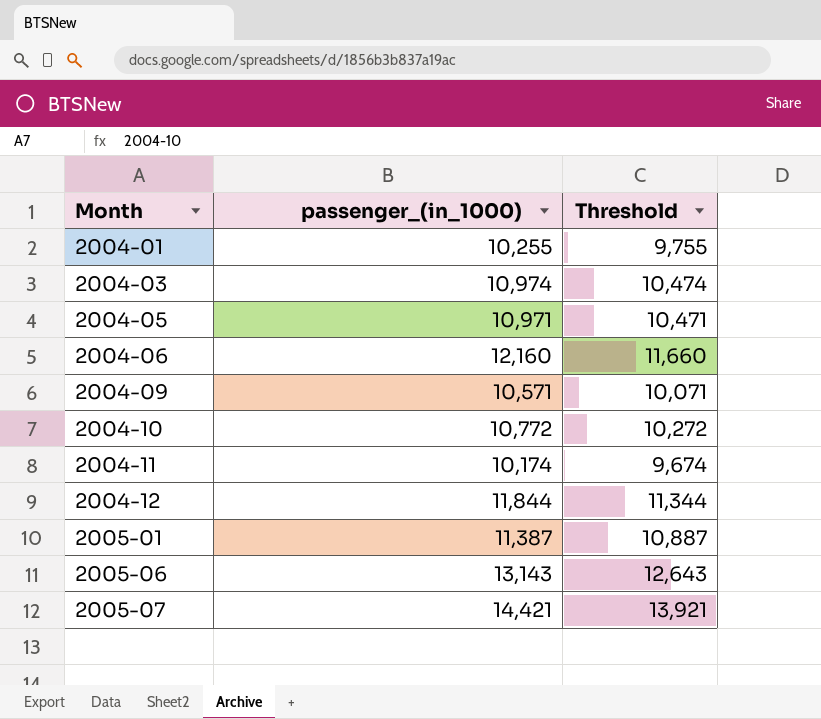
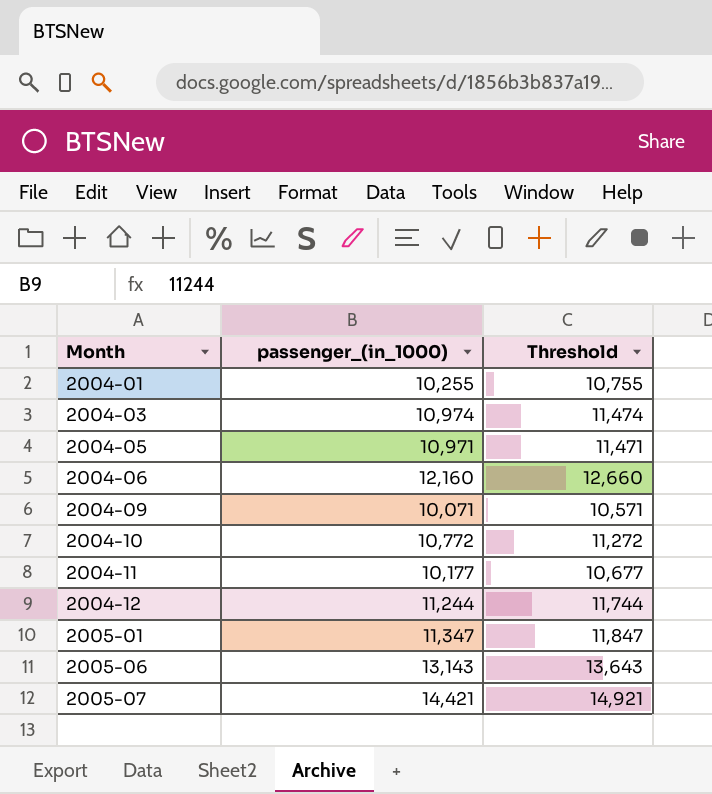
column Threshold | formula: [passenger_(in_1000)] - 500 -> [passenger_(in_1000)] + 500
2004-09 | passenger_(in_1000): 10,571 -> 10,071
2004-11 | passenger_(in_1000): 10,174 -> 10,177
2004-12 | passenger_(in_1000): 11,844 -> 11,244
2005-01 | passenger_(in_1000): 11,387 -> 11,347

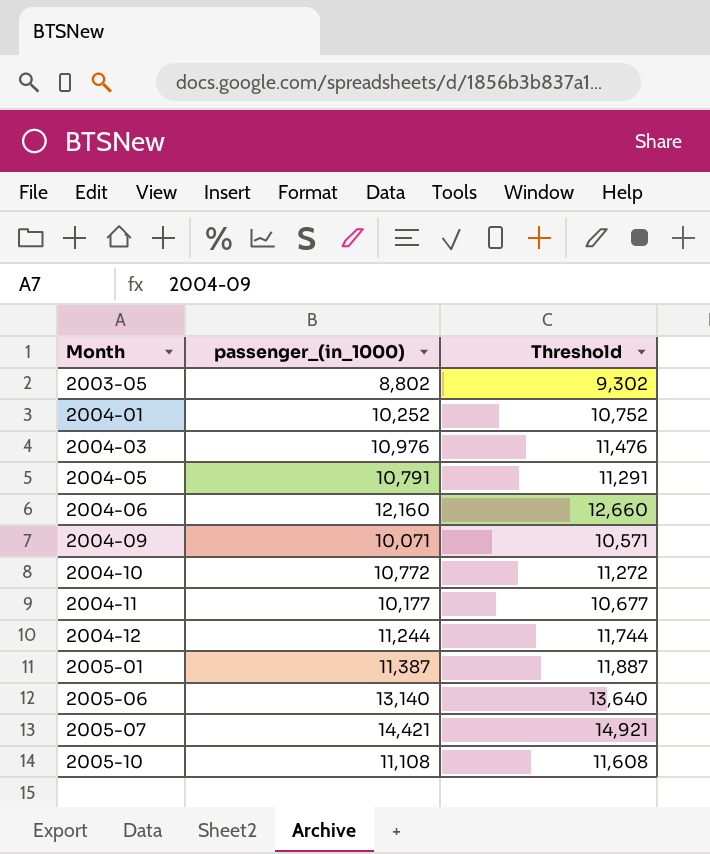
row 2003-05: none -> 8,802 | 9,302
2004-01 | passenger_(in_1000): 10,255 -> 10,252
2004-01 | Threshold: 10,755 -> 10,752
2004-03 | passenger_(in_1000): 10,974 -> 10,976
2004-03 | Threshold: 11,474 -> 11,476
2004-05 | passenger_(in_1000): 10,971 -> 10,791
2004-05 | Threshold: 11,471 -> 11,291
2005-01 | passenger_(in_1000): 11,347 -> 11,387
2005-01 | Threshold: 11,847 -> 11,887
2005-06 | passenger_(in_1000): 13,143 -> 13,140
2005-06 | Threshold: 13,643 -> 13,640
row 2005-10: none -> 11,108 | 11,608

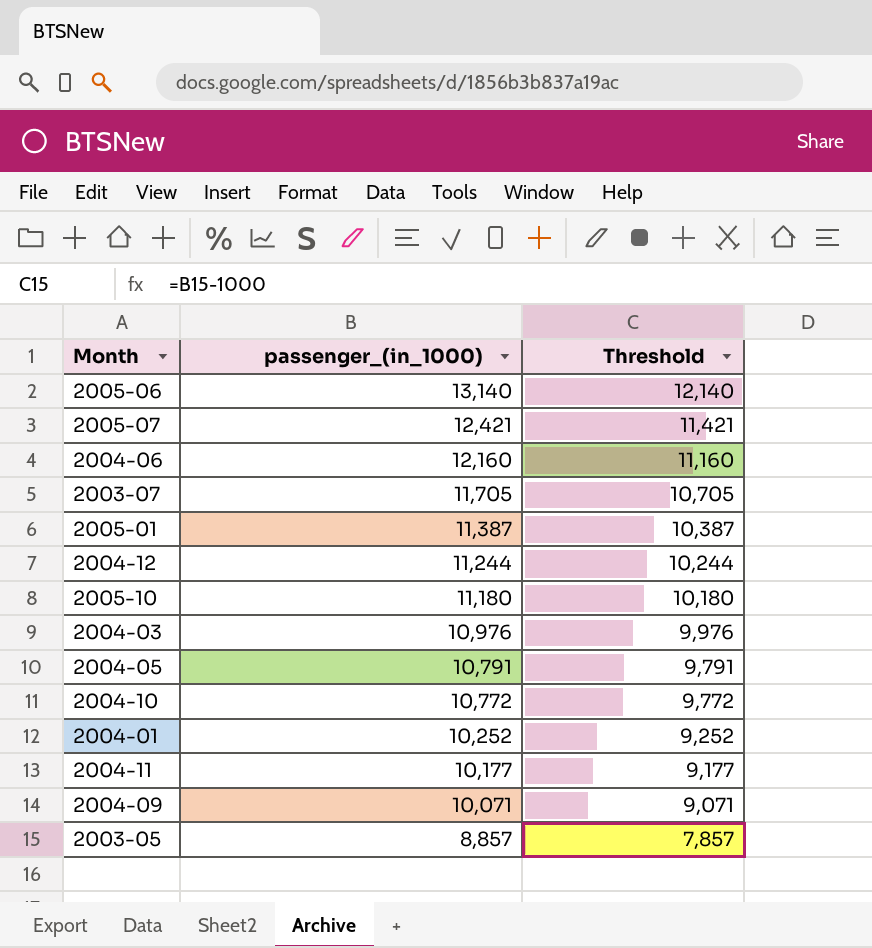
row order: Month ascending -> passenger_(in_1000) descending
column Threshold | formula: [passenger_(in_1000)] + 500 -> [passenger_(in_1000)] - 1000
2005-07 | passenger_(in_1000): 14,421 -> 12,421
row 2003-07: none -> 11,705 | 10,705
2005-10 | passenger_(in_1000): 11,108 -> 11,180
2003-05 | passenger_(in_1000): 8,802 -> 8,857

